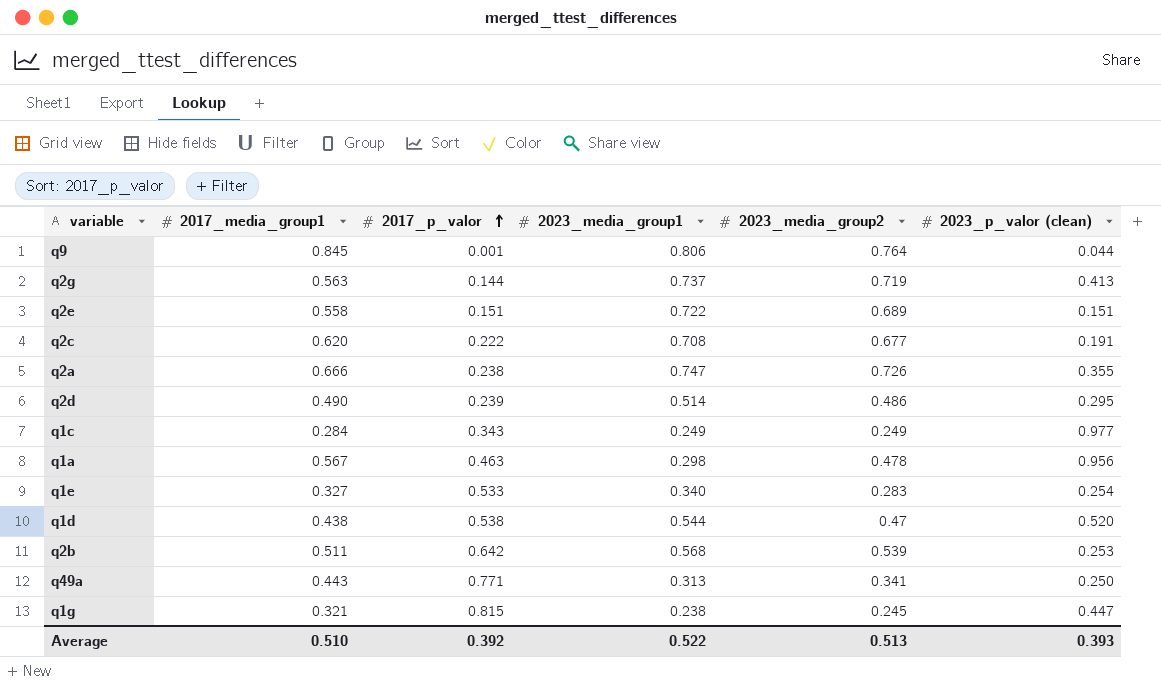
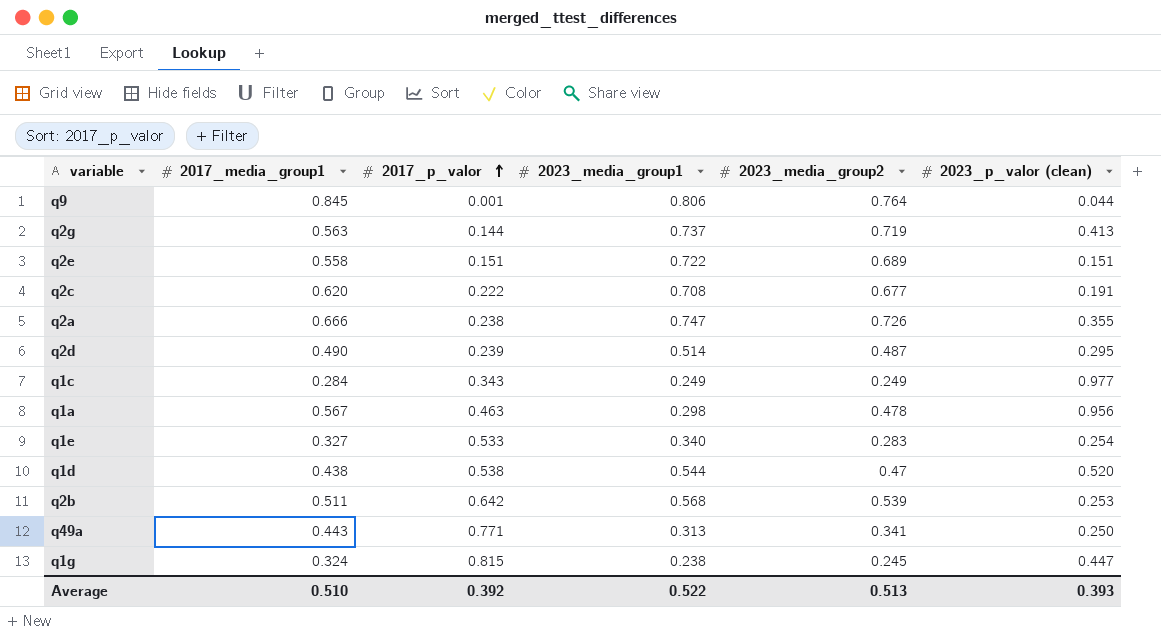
q2d | 2023_media_group2: 0.486 -> 0.487
q1g | 2017_media_group1: 0.321 -> 0.324

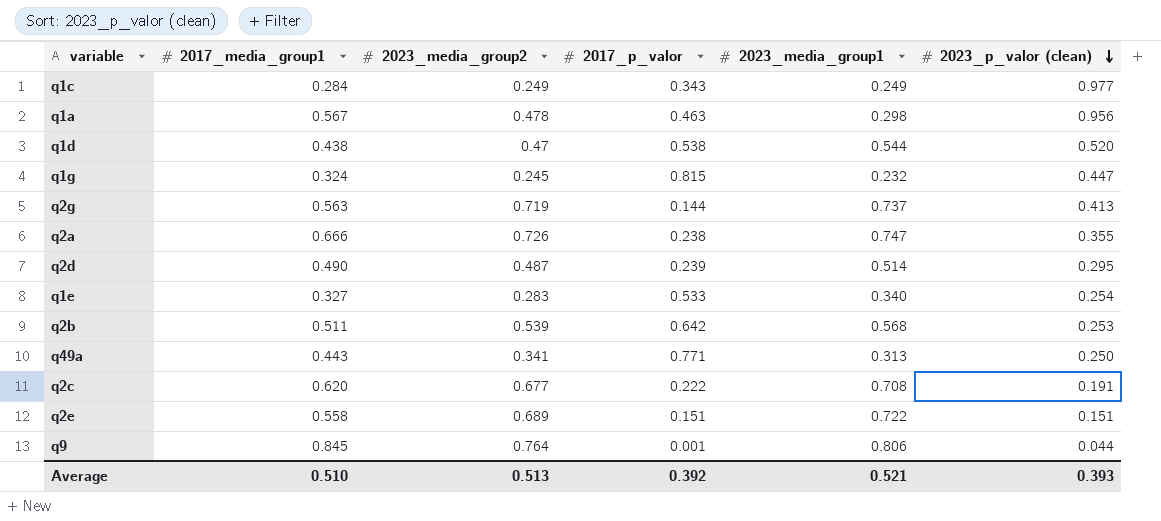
row order: 2017_p_valor ascending -> 2023_p_valor (clean) descending
column 2023_media_group2 | position: 5 -> 3
q1g | 2023_media_group1: 0.238 -> 0.232
Average | 2023_media_group1: 0.522 -> 0.521

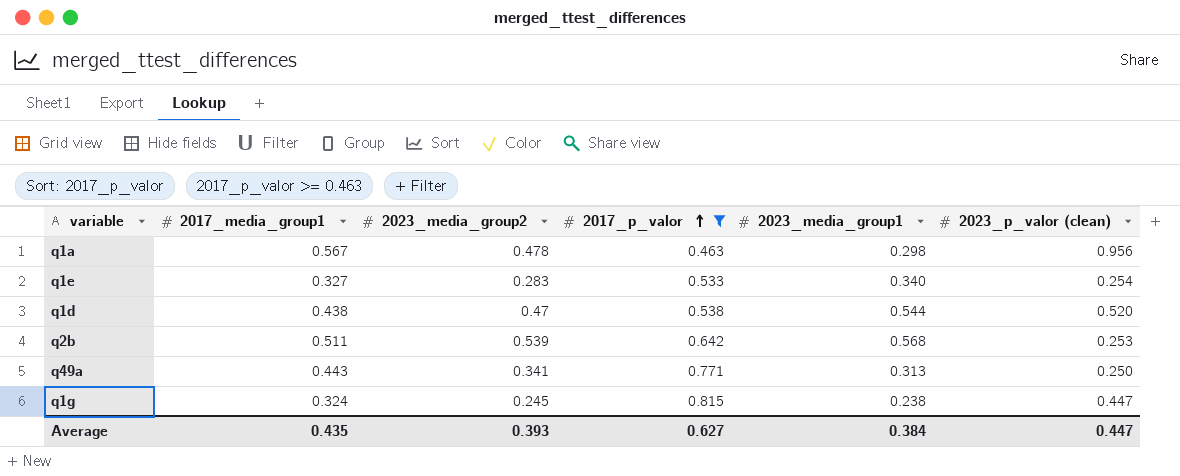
filter: none -> 2017_p_valor >= 0.463
row order: 2023_p_valor (clean) descending -> 2017_p_valor ascending
q1g | 2023_media_group1: 0.232 -> 0.238
Average | 2017_media_group1: 0.510 -> 0.435
Average | 2023_media_group2: 0.513 -> 0.393
Average | 2017_p_valor: 0.392 -> 0.627
Average | 2023_media_group1: 0.521 -> 0.384
Average | 2023_p_valor (clean): 0.393 -> 0.447

